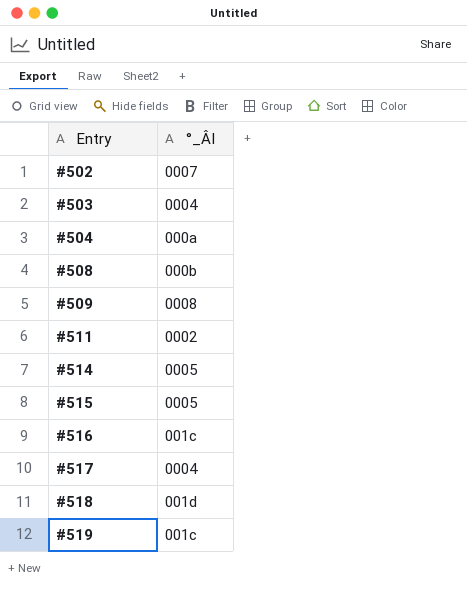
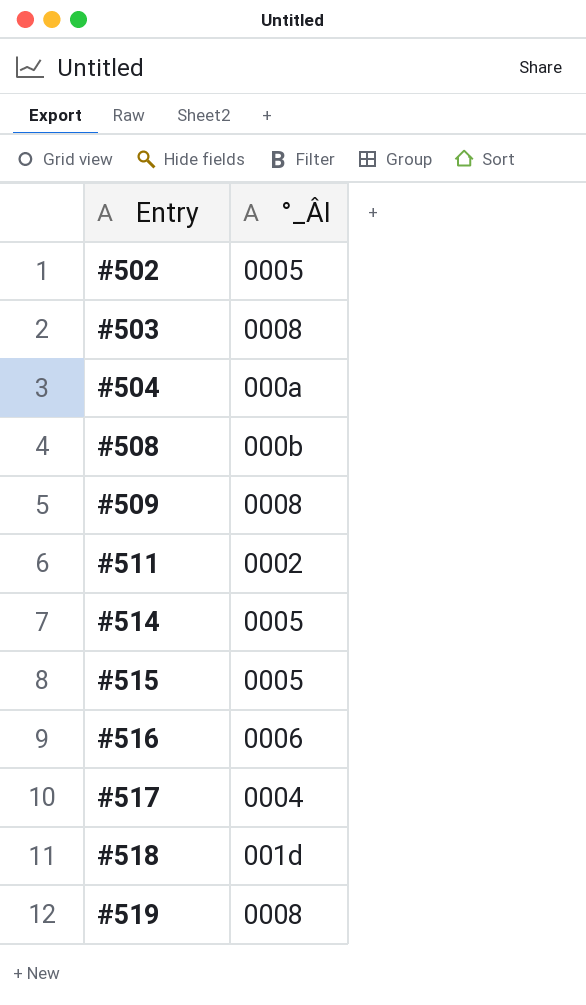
#502 | °_ÂI: 0007 -> 0005
#503 | °_ÂI: 0004 -> 0008
#516 | °_ÂI: 001c -> 0006
#519 | °_ÂI: 001c -> 0008

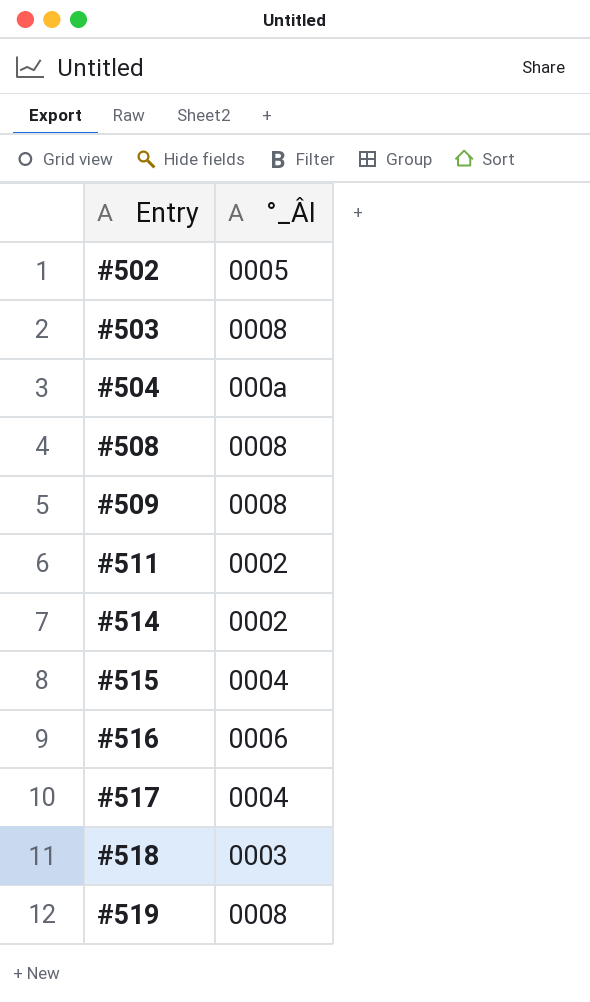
#508 | °_ÂI: 000b -> 0008
#514 | °_ÂI: 0005 -> 0002
#515 | °_ÂI: 0005 -> 0004
#518 | °_ÂI: 001d -> 0003

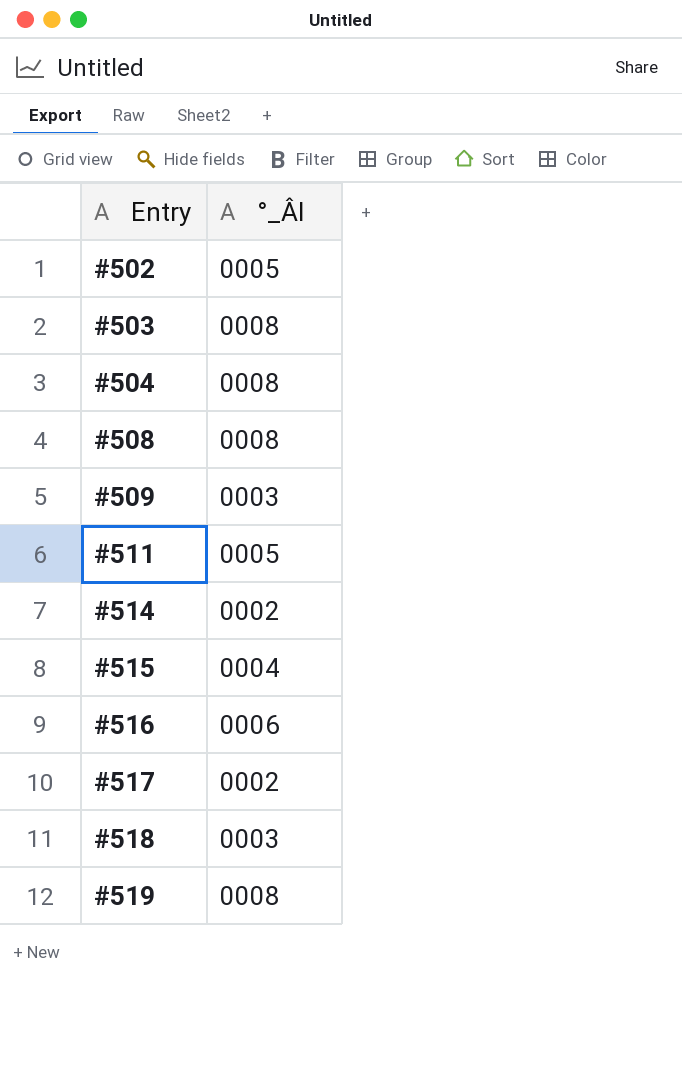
#504 | °_ÂI: 000a -> 0008
#509 | °_ÂI: 0008 -> 0003
#511 | °_ÂI: 0002 -> 0005
#517 | °_ÂI: 0004 -> 0002

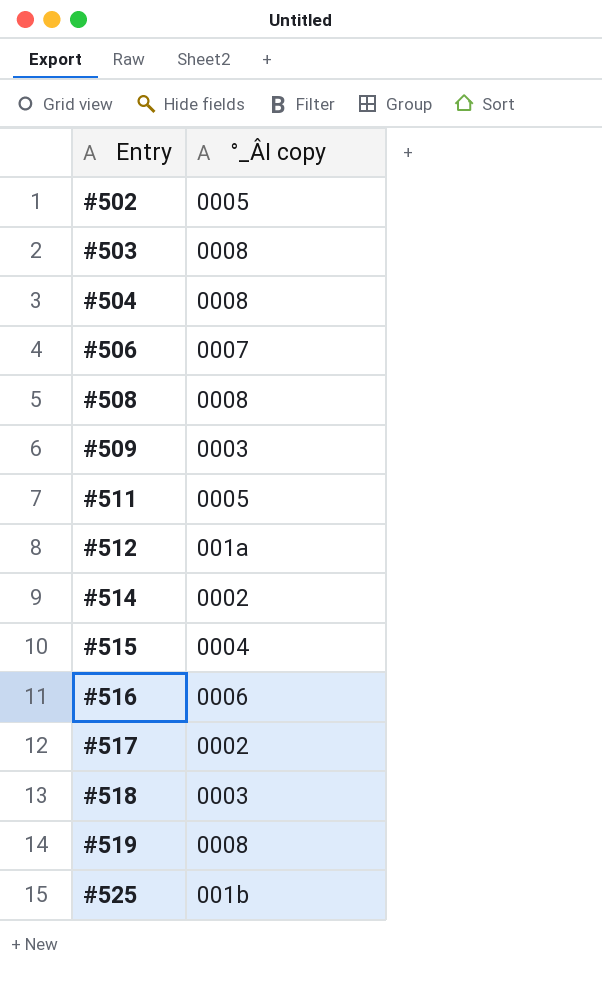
column name: °_ÂI -> °_ÂI copy
row #506: none -> 0007
row #512: none -> 001a
row #525: none -> 001b

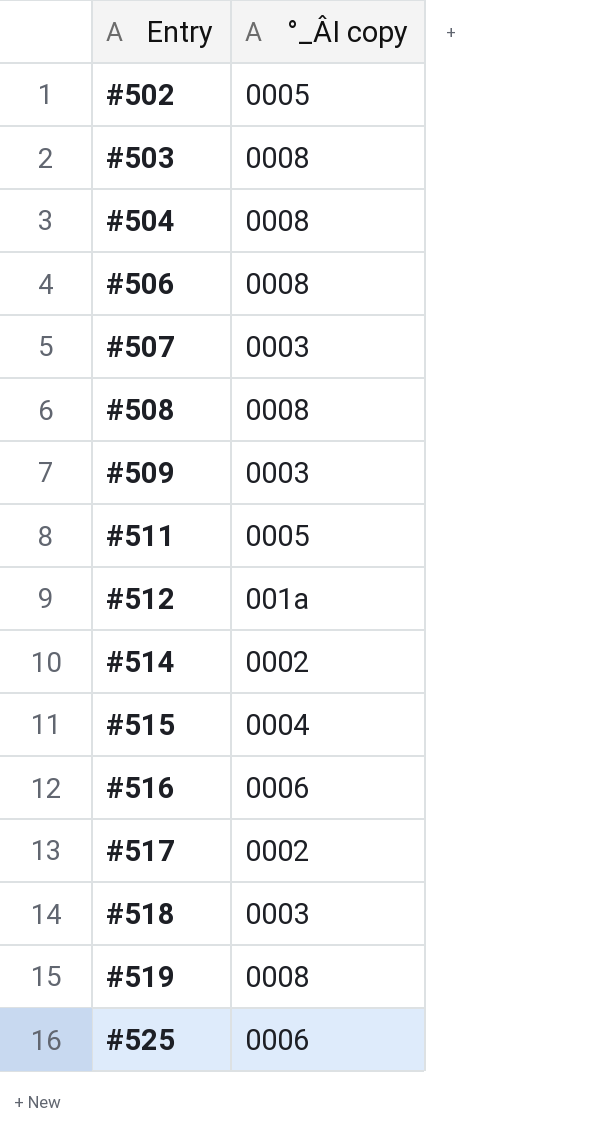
#506 | °_ÂI copy: 0007 -> 0008
row #507: none -> 0003
#525 | °_ÂI copy: 001b -> 0006

